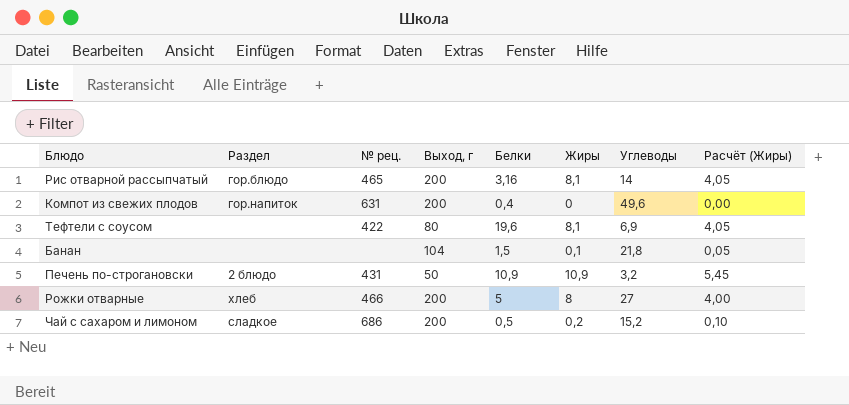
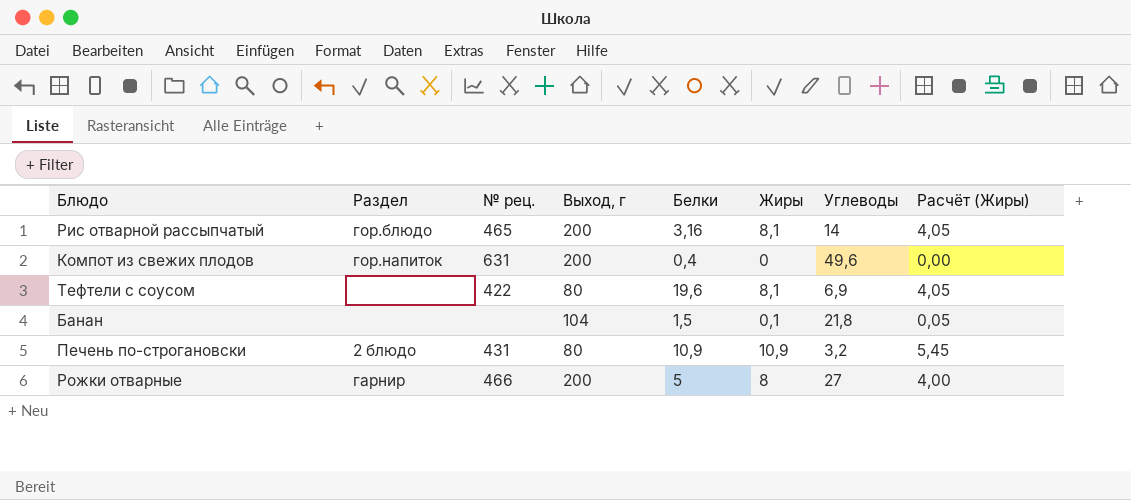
row Чай с сахаром и лимоном: сладкое | 686 | 200 | 0,5 | 0,2 | 15,2 | 0,10 -> none
Печень по-строгановски | Выход, г: 50 -> 80
Рожки отварные | Раздел: хлеб -> гарнир

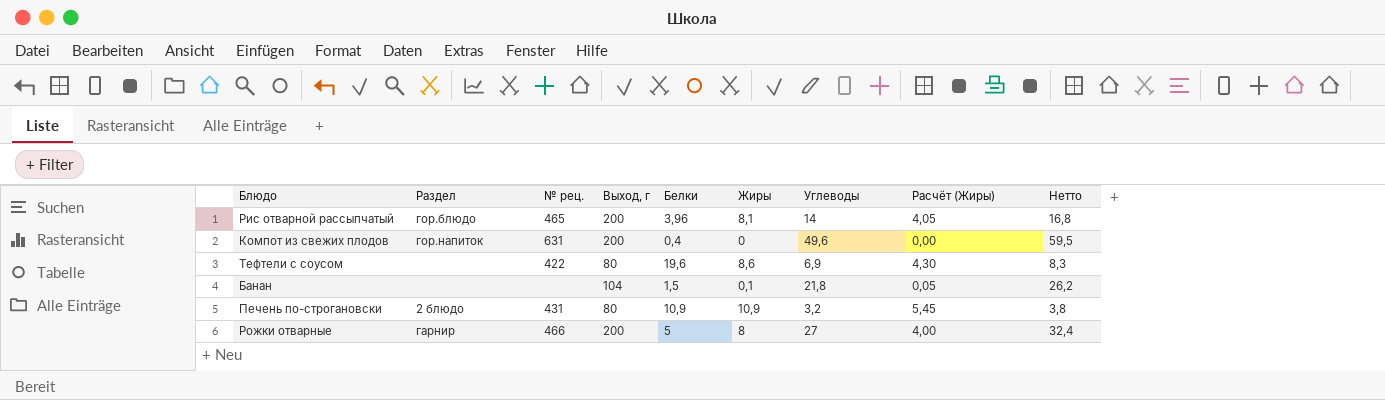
column Нетто | formula: none -> [Углеводы] * 1,2
Рис отварной рассыпчатый | Белки: 3,16 -> 3,96
Тефтели с соусом | Жиры: 8,1 -> 8,6
Тефтели с соусом | Расчёт (Жиры): 4,05 -> 4,30

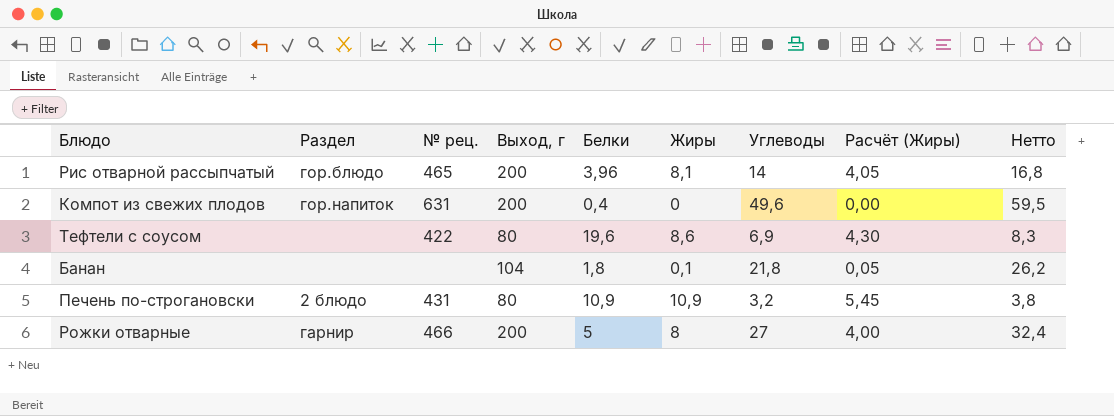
Банан | Белки: 1,5 -> 1,8

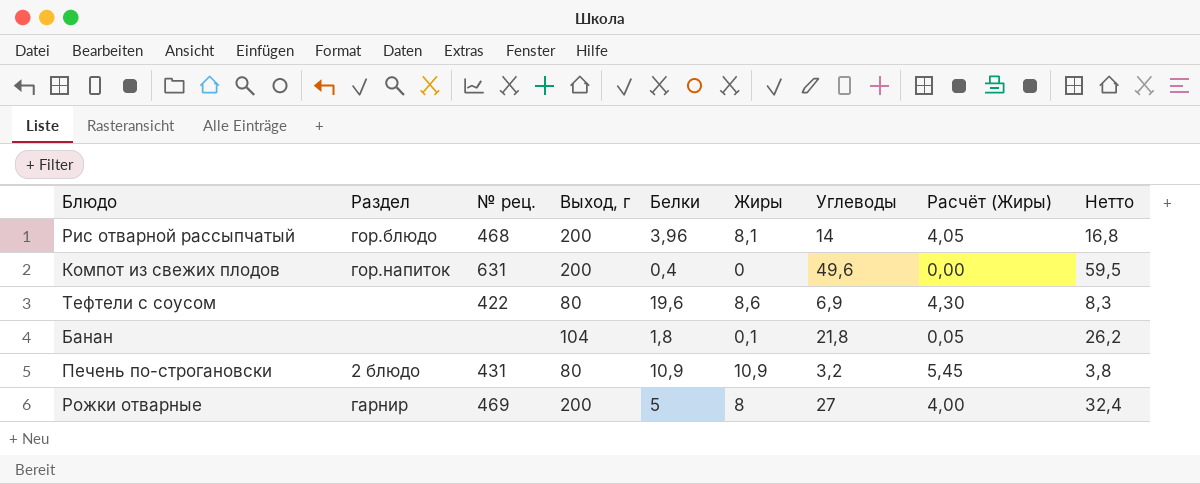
Рис отварной рассыпчатый | № рец.: 465 -> 468
Рожки отварные | № рец.: 466 -> 469

